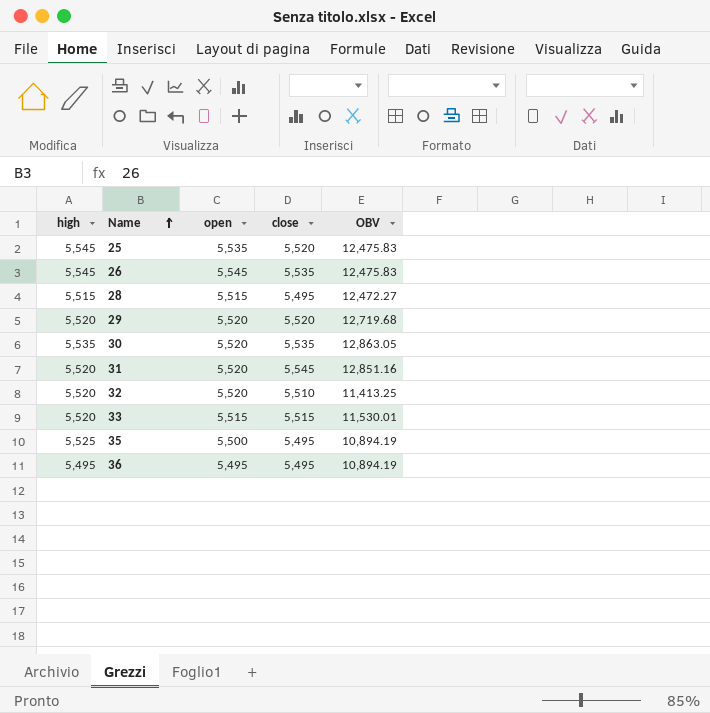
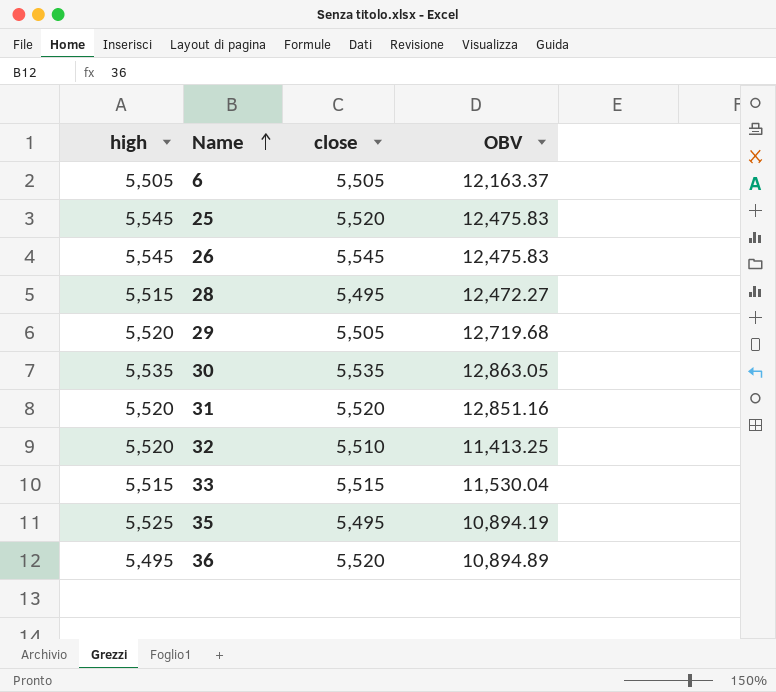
column open | position: 3 -> none
row 6: none -> 5,505 | 5,505 | 12,163.37
26 | close: 5,535 -> 5,545
29 | close: 5,520 -> 5,505
31 | close: 5,545 -> 5,520
33 | high: 5,520 -> 5,515
33 | OBV: 11,530.01 -> 11,530.04
36 | close: 5,495 -> 5,520
36 | OBV: 10,894.19 -> 10,894.89

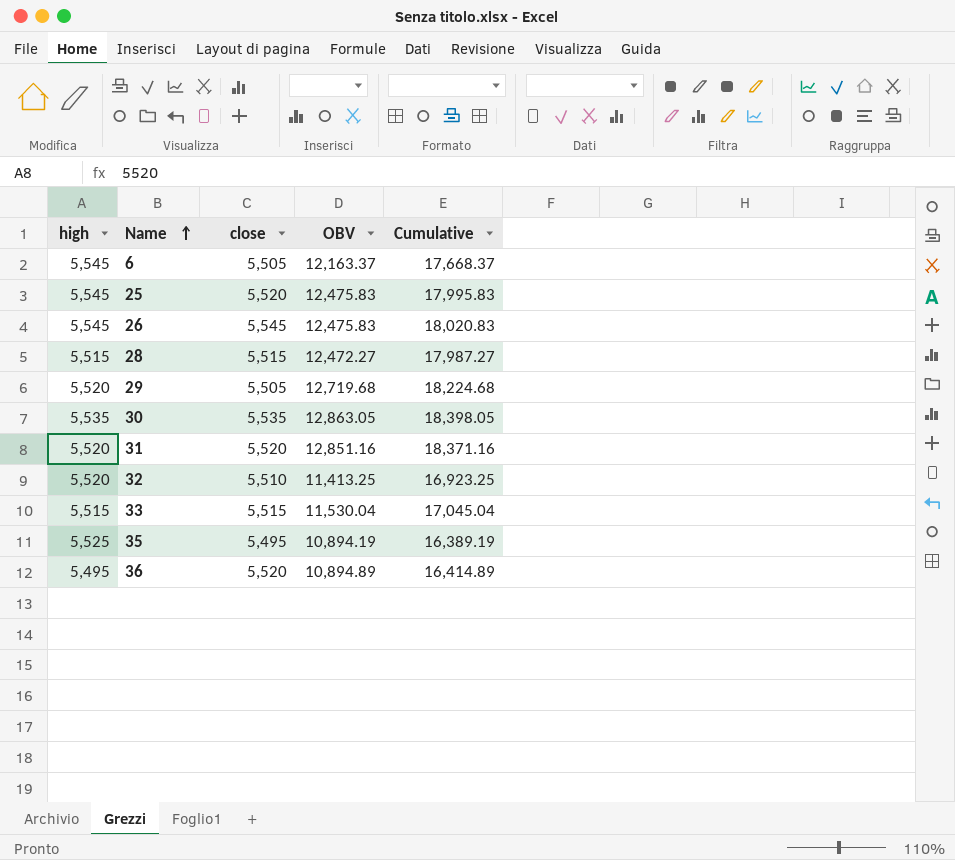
column Cumulative | formula: none -> [close] + [OBV]
6 | high: 5,505 -> 5,545
28 | close: 5,495 -> 5,515

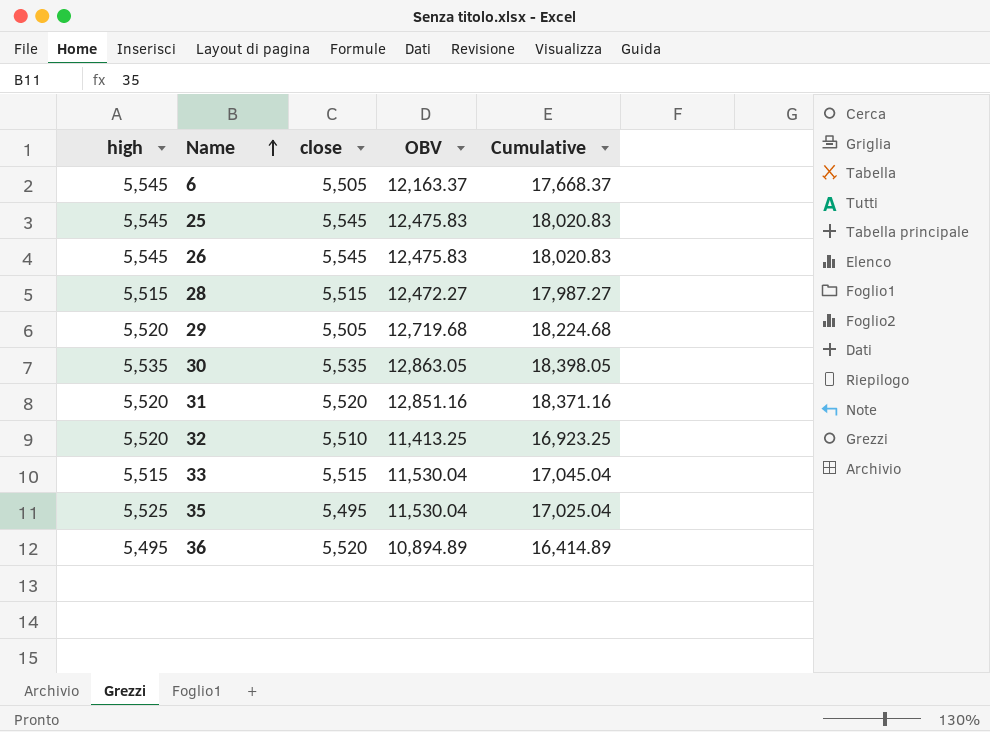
25 | close: 5,520 -> 5,545
25 | Cumulative: 17,995.83 -> 18,020.83
35 | OBV: 10,894.19 -> 11,530.04
35 | Cumulative: 16,389.19 -> 17,025.04

